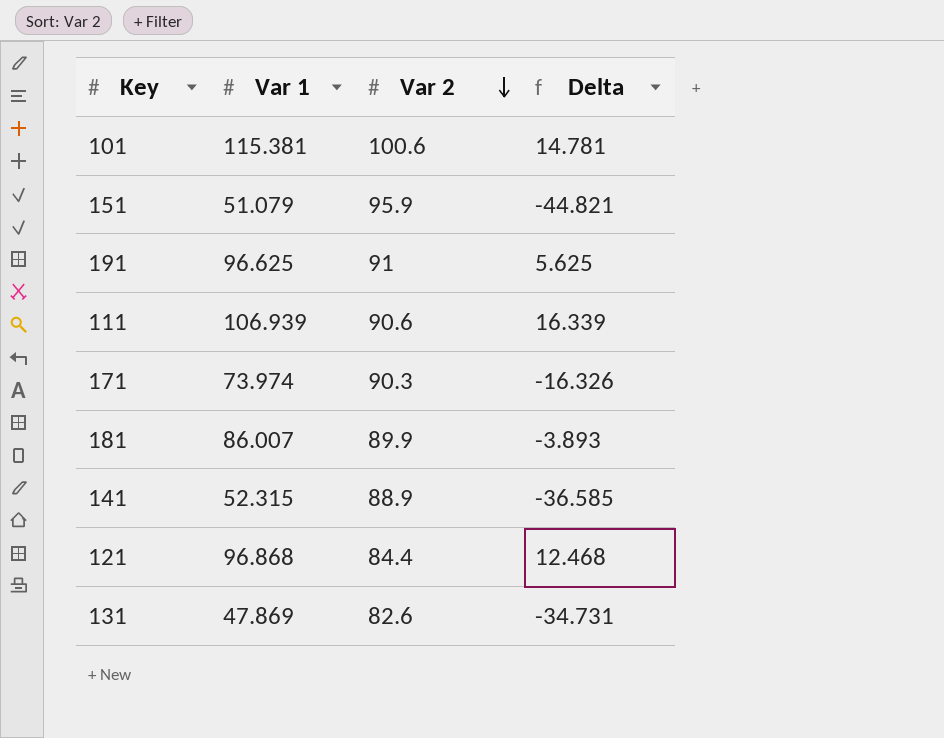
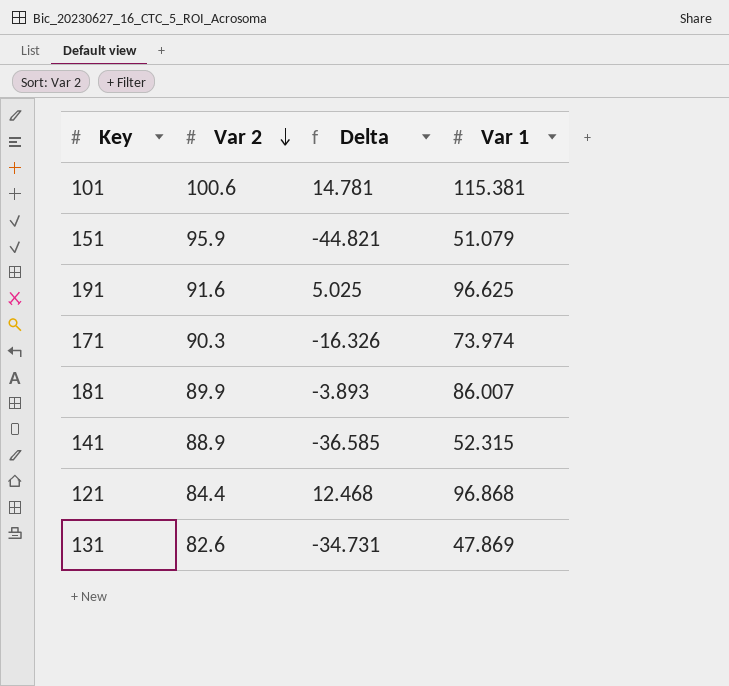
column Var 1 | position: 2 -> 4
row 111: 106.939 | 90.6 | 16.339 -> none
191 | Var 2: 91 -> 91.6
191 | Delta: 5.625 -> 5.025

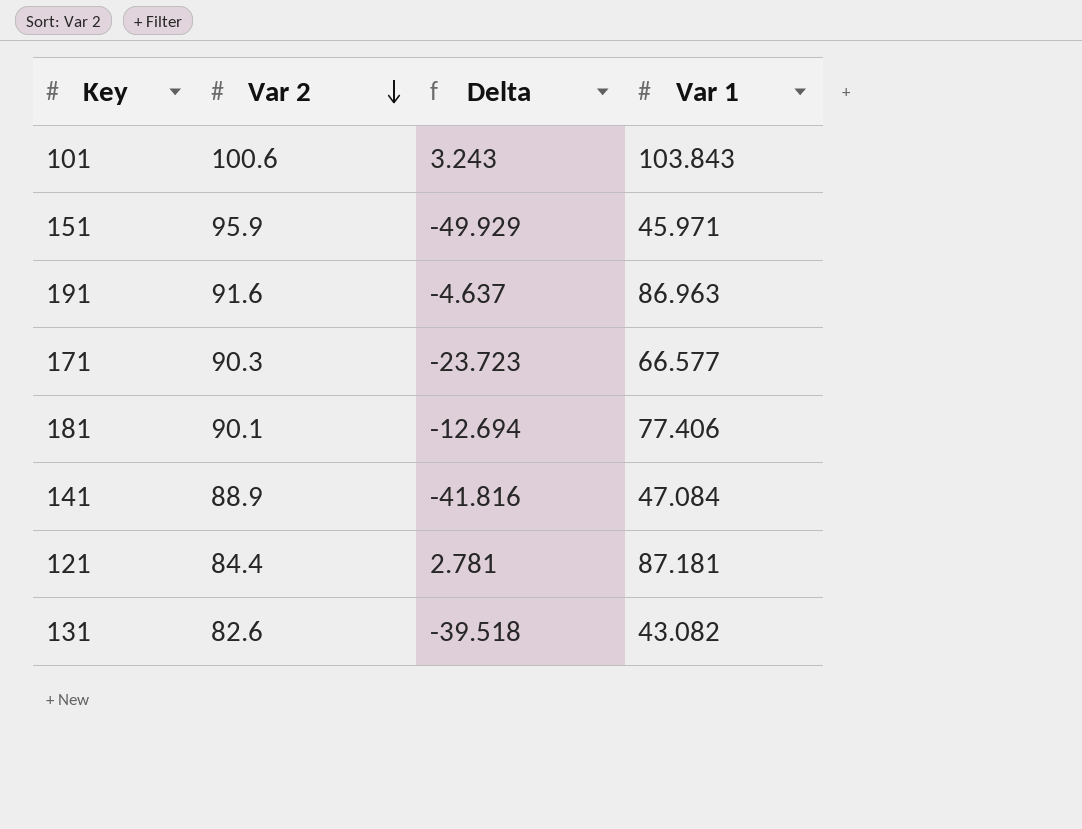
101 | Delta: 14.781 -> 3.243
101 | Var 1: 115.381 -> 103.843
151 | Delta: -44.821 -> -49.929
151 | Var 1: 51.079 -> 45.971
191 | Delta: 5.025 -> -4.637
191 | Var 1: 96.625 -> 86.963
171 | Delta: -16.326 -> -23.723
171 | Var 1: 73.974 -> 66.577
181 | Var 2: 89.9 -> 90.1
181 | Delta: -3.893 -> -12.694
181 | Var 1: 86.007 -> 77.406
141 | Delta: -36.585 -> -41.816
141 | Var 1: 52.315 -> 47.084
121 | Delta: 12.468 -> 2.781
121 | Var 1: 96.868 -> 87.181
131 | Delta: -34.731 -> -39.518
131 | Var 1: 47.869 -> 43.082

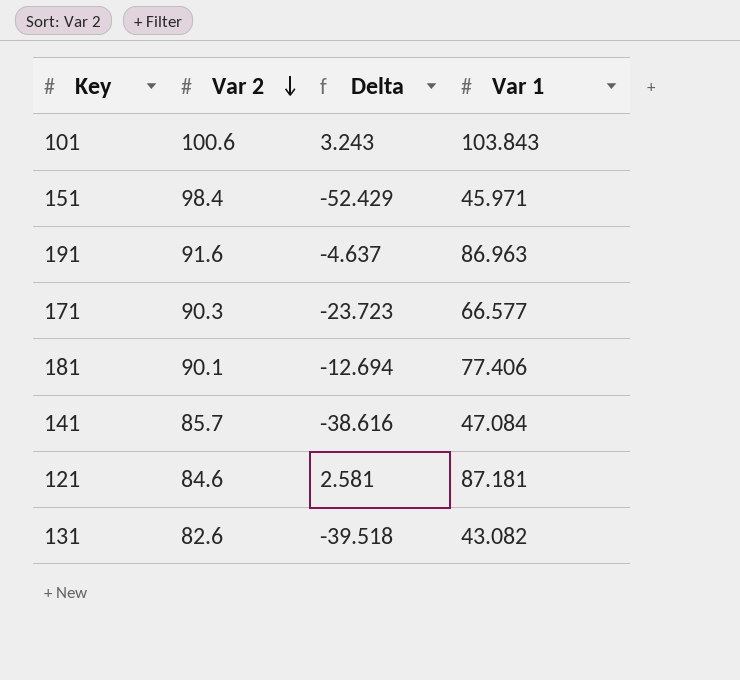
151 | Var 2: 95.9 -> 98.4
151 | Delta: -49.929 -> -52.429
141 | Var 2: 88.9 -> 85.7
141 | Delta: -41.816 -> -38.616
121 | Var 2: 84.4 -> 84.6
121 | Delta: 2.781 -> 2.581

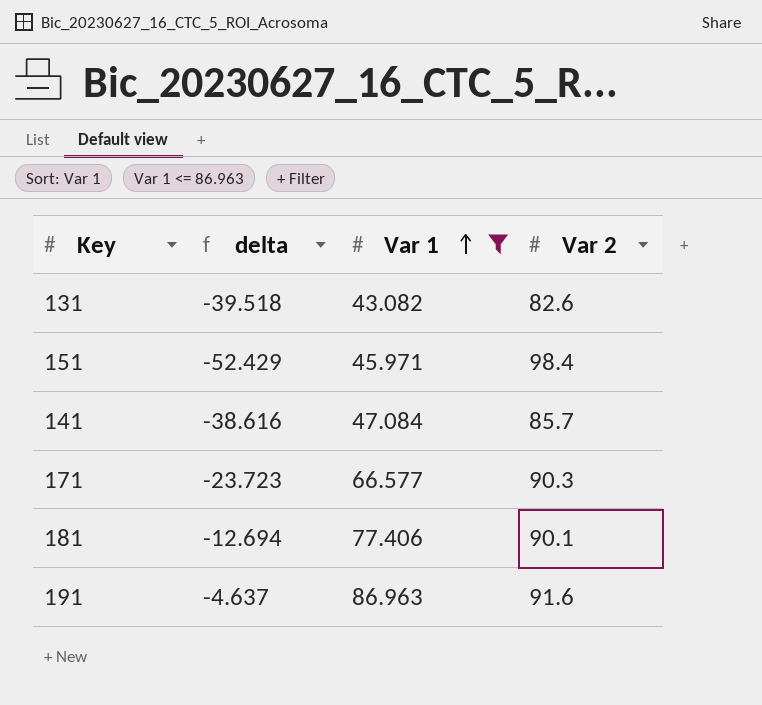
filter: none -> Var 1 <= 86.963
row order: Var 2 descending -> Var 1 ascending
column name: Delta -> delta
column Var 2 | position: 2 -> 4

